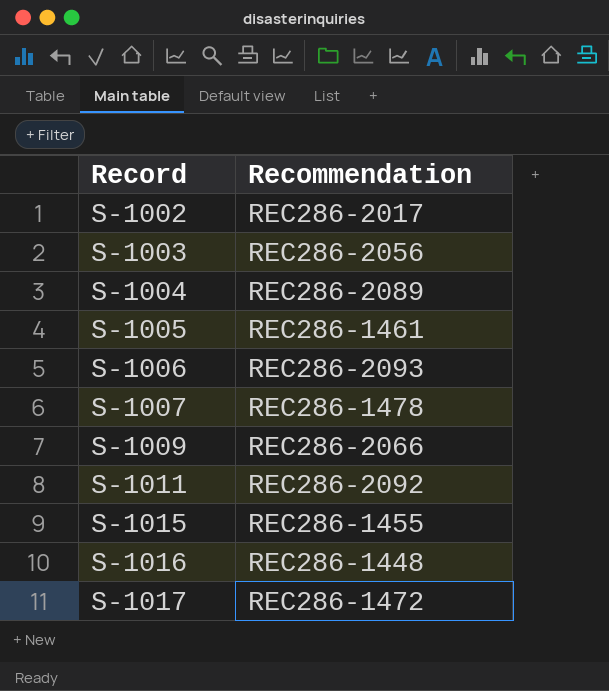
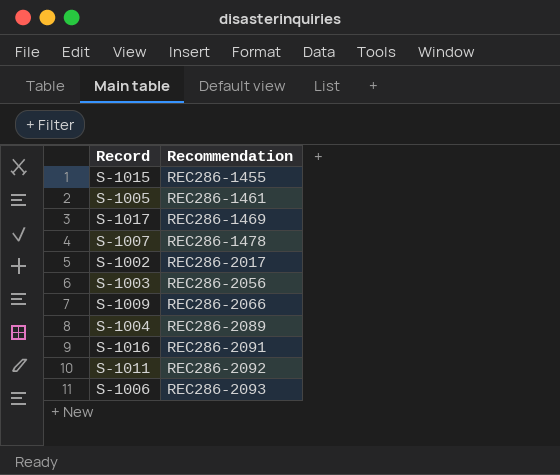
row order: Record ascending -> Recommendation ascending
S-1017 | Recommendation: REC286-1472 -> REC286-1469
S-1016 | Recommendation: REC286-1448 -> REC286-2091

